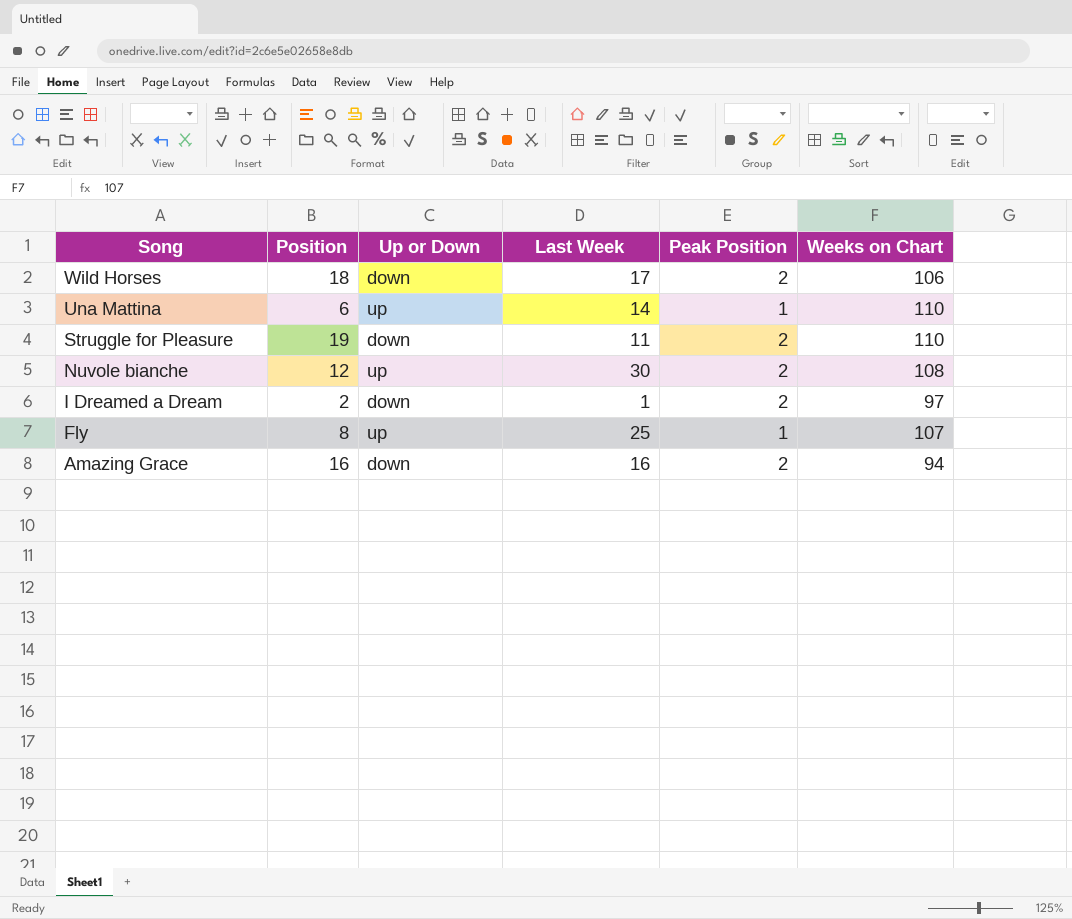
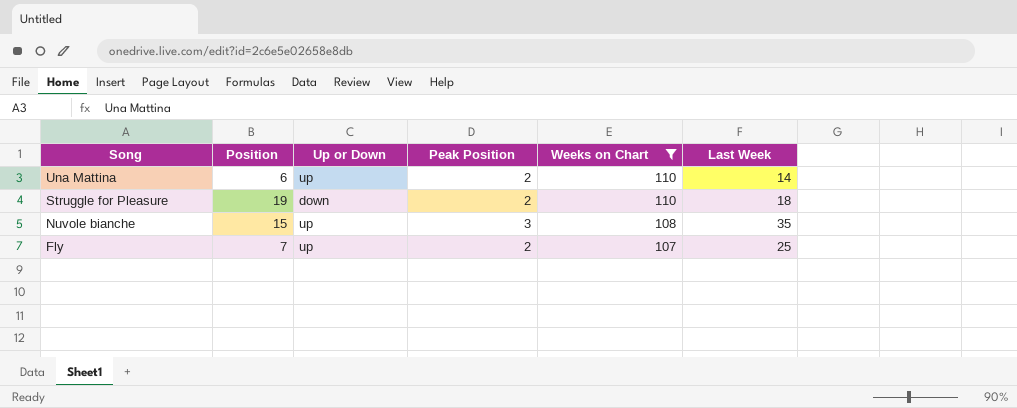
filter: none -> Weeks on Chart >= 107
column Last Week | position: 4 -> 6
Una Mattina | Peak Position: 1 -> 2
Struggle for Pleasure | Last Week: 11 -> 18
Nuvole bianche | Position: 12 -> 15
Nuvole bianche | Peak Position: 2 -> 3
Nuvole bianche | Last Week: 30 -> 35
Fly | Position: 8 -> 7
Fly | Peak Position: 1 -> 2

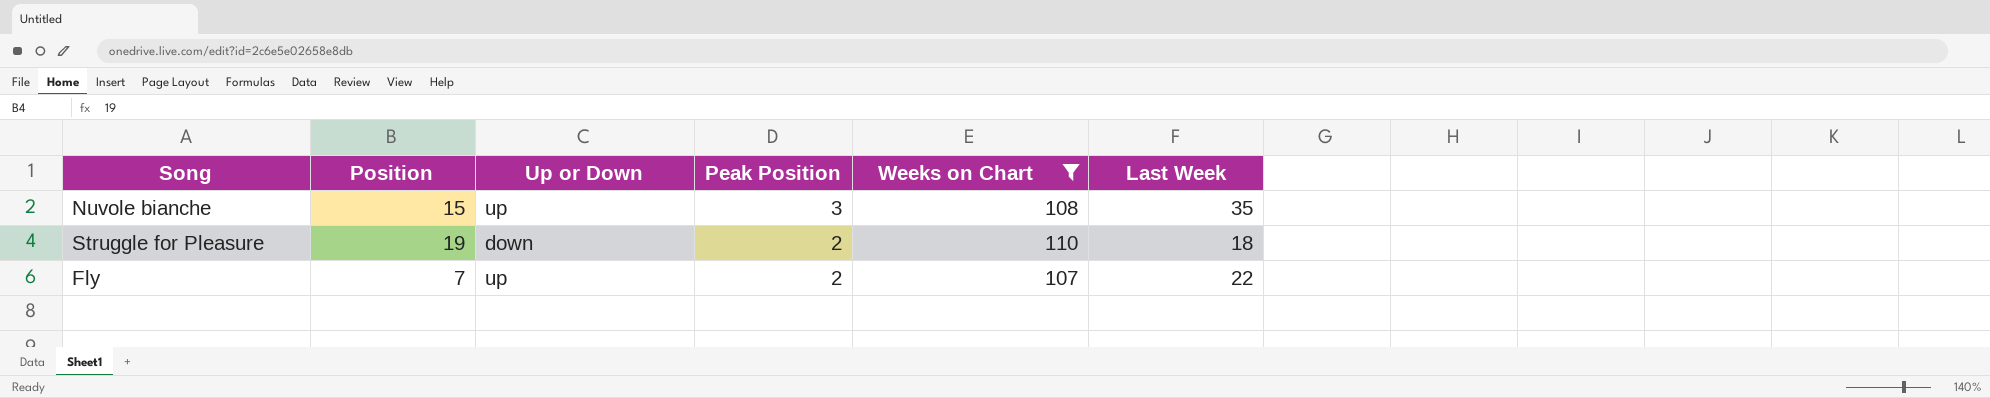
row order: Song descending -> Peak Position descending
row Una Mattina: 6 | up | 2 | 110 | 14 -> none
Fly | Last Week: 25 -> 22

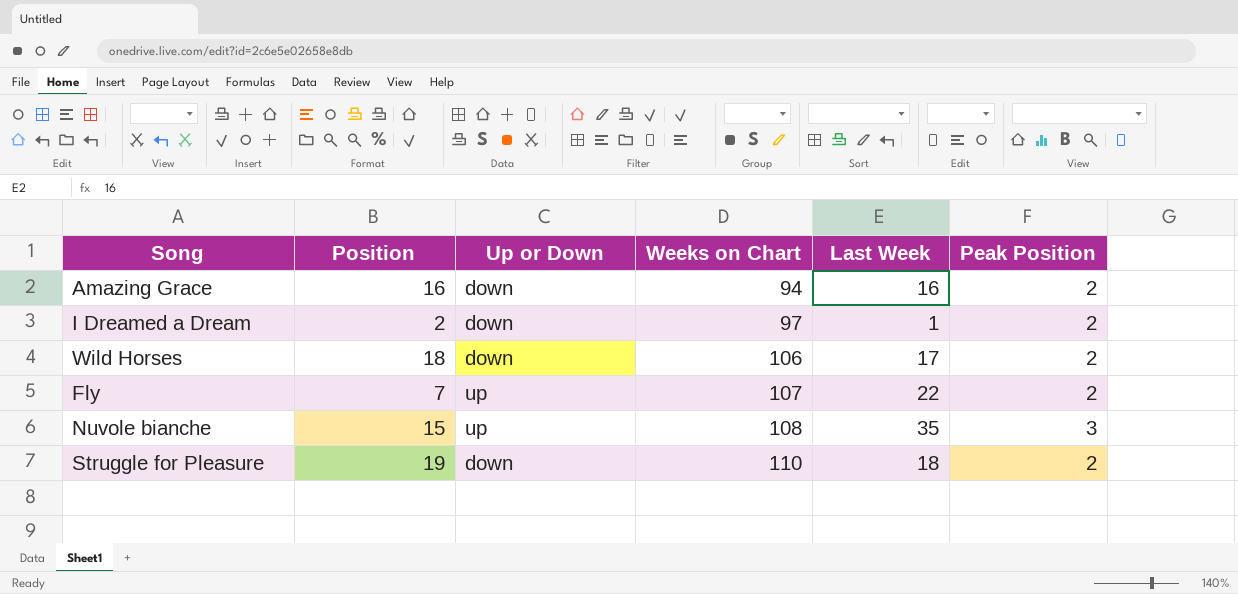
filter: Weeks on Chart >= 107 -> none
row order: Peak Position descending -> Weeks on Chart ascending
column Peak Position | position: 4 -> 6

